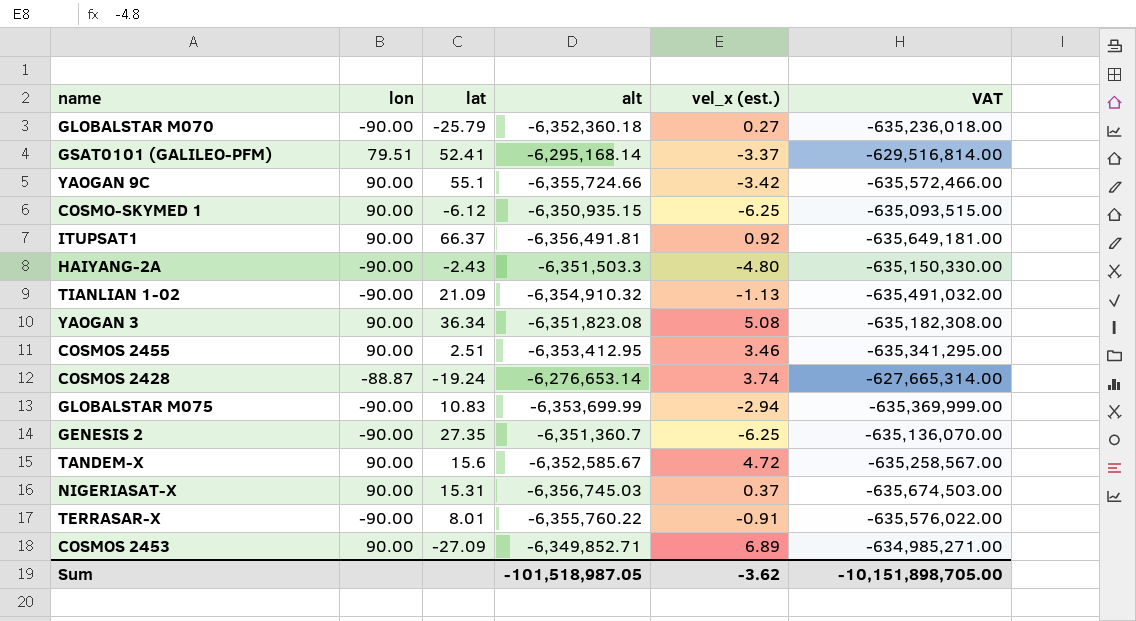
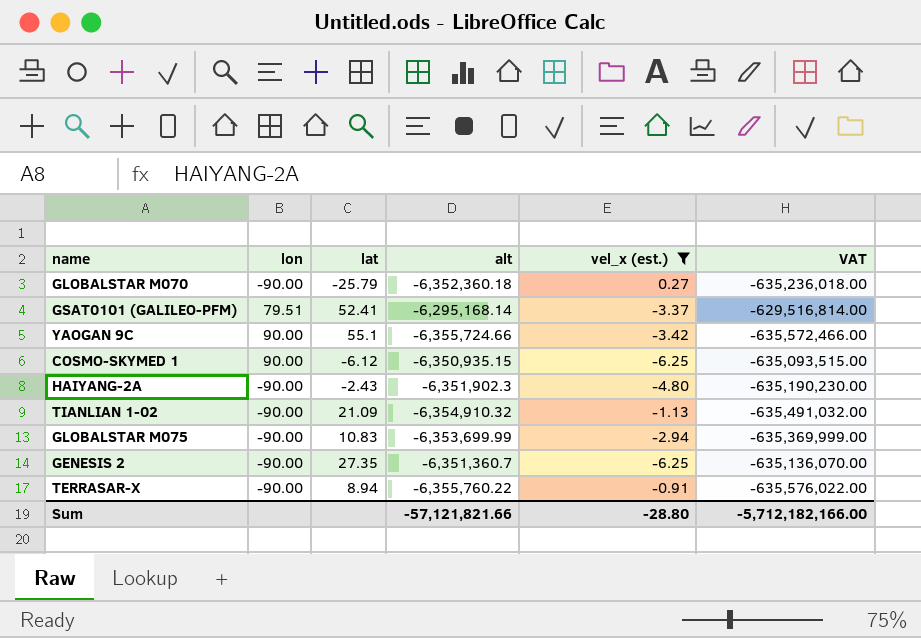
filter: none -> vel_x (est.) <= 0.27
HAIYANG-2A | alt: -6,351,503.3 -> -6,351,902.3
HAIYANG-2A | VAT: -635,150,330.00 -> -635,190,230.00
TERRASAR-X | lat: 8.01 -> 8.94
Sum | alt: -101,518,987.05 -> -57,121,821.66
Sum | vel_x (est.): -3.62 -> -28.80
Sum | VAT: -10,151,898,705.00 -> -5,712,182,166.00

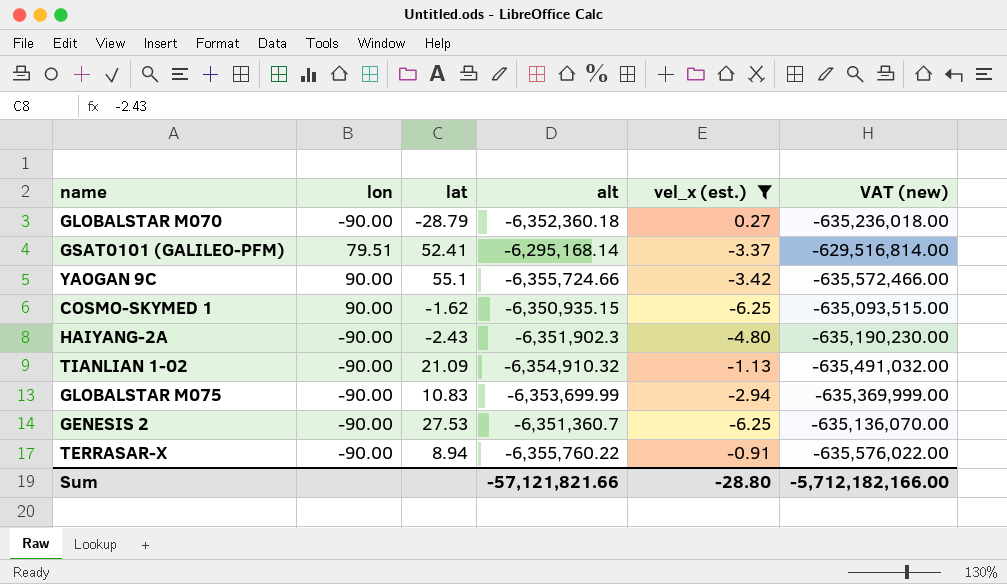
column name: VAT -> VAT (new)
GLOBALSTAR M070 | lat: -25.79 -> -28.79
COSMO-SKYMED 1 | lat: -6.12 -> -1.62
GENESIS 2 | lat: 27.35 -> 27.53

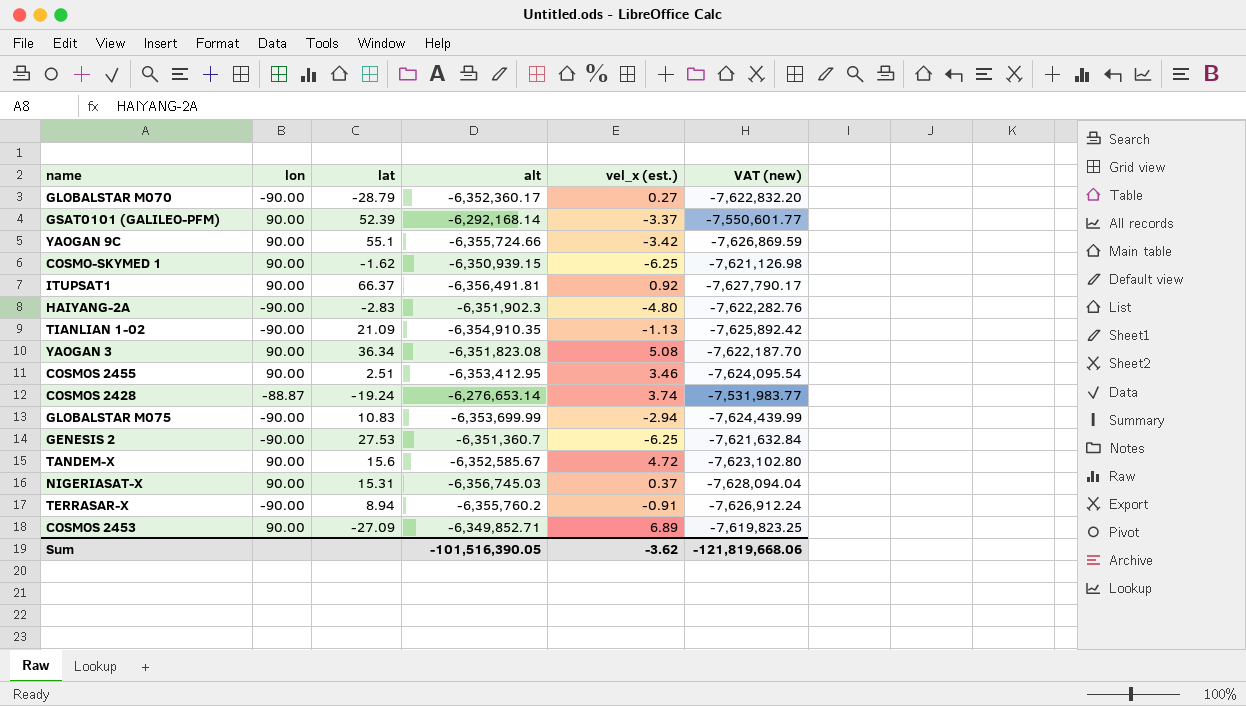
filter: vel_x (est.) <= 0.27 -> none
column VAT (new) | formula: [alt] * 100 -> [alt] * 1.2
GLOBALSTAR M070 | alt: -6,352,360.18 -> -6,352,360.17
GSAT0101 (GALILEO-PFM) | lon: 79.51 -> 90.00
GSAT0101 (GALILEO-PFM) | lat: 52.41 -> 52.39
GSAT0101 (GALILEO-PFM) | alt: -6,295,168.14 -> -6,292,168.14
COSMO-SKYMED 1 | alt: -6,350,935.15 -> -6,350,939.15
HAIYANG-2A | lat: -2.43 -> -2.83
TIANLIAN 1-02 | alt: -6,354,910.32 -> -6,354,910.35
TERRASAR-X | alt: -6,355,760.22 -> -6,355,760.2
Sum | alt: -57,121,821.66 -> -101,516,390.05
Sum | vel_x (est.): -28.80 -> -3.62
Sum | VAT (new): -5,712,182,166.00 -> -121,819,668.06

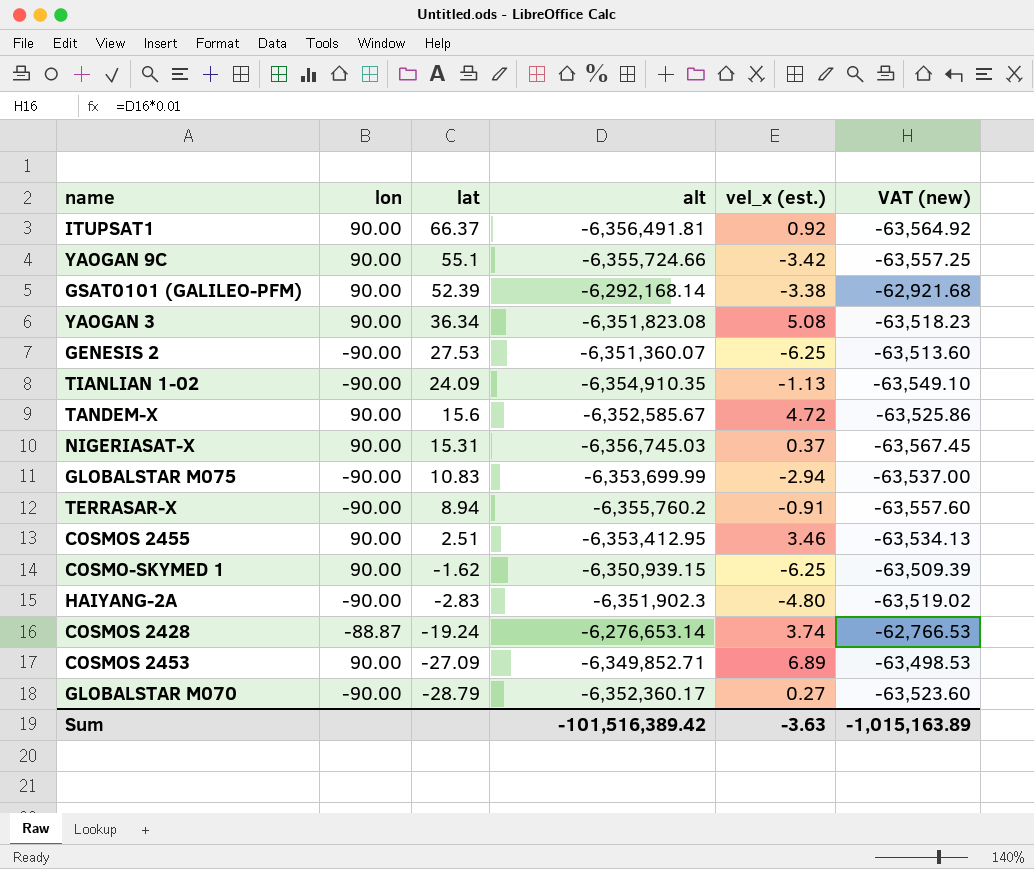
row order: none -> lat descending
column VAT (new) | formula: [alt] * 1.2 -> [alt] * 0.01
GSAT0101 (GALILEO-PFM) | vel_x (est.): -3.37 -> -3.38
GENESIS 2 | alt: -6,351,360.7 -> -6,351,360.07
TIANLIAN 1-02 | lat: 21.09 -> 24.09
Sum | alt: -101,516,390.05 -> -101,516,389.42
Sum | vel_x (est.): -3.62 -> -3.63
Sum | VAT (new): -121,819,668.06 -> -1,015,163.89

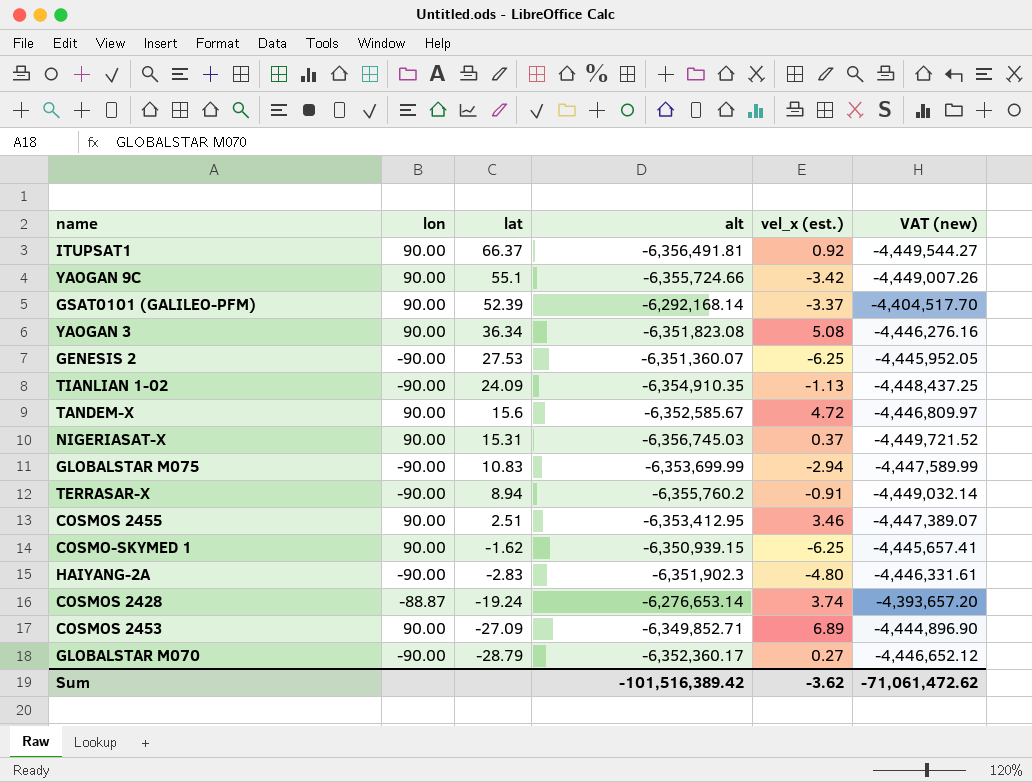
column VAT (new) | formula: [alt] * 0.01 -> [alt] * 0.7
GSAT0101 (GALILEO-PFM) | vel_x (est.): -3.38 -> -3.37
Sum | vel_x (est.): -3.63 -> -3.62
Sum | VAT (new): -1,015,163.89 -> -71,061,472.62

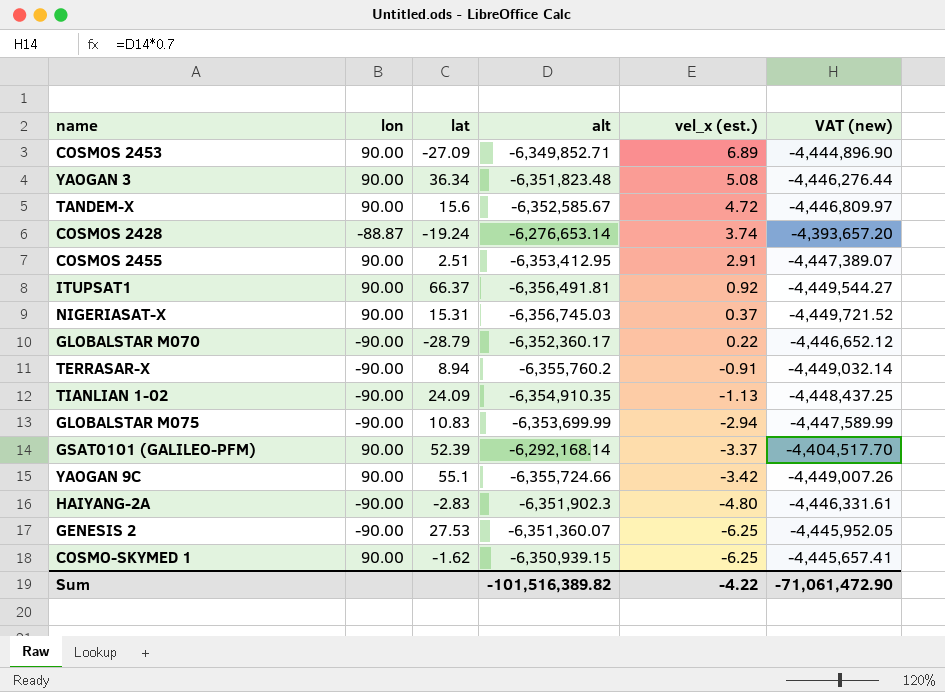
row order: lat descending -> vel_x (est.) descending
YAOGAN 3 | alt: -6,351,823.08 -> -6,351,823.48
YAOGAN 3 | VAT (new): -4,446,276.16 -> -4,446,276.44
COSMOS 2455 | vel_x (est.): 3.46 -> 2.91
GLOBALSTAR M070 | vel_x (est.): 0.27 -> 0.22
Sum | alt: -101,516,389.42 -> -101,516,389.82
Sum | vel_x (est.): -3.62 -> -4.22
Sum | VAT (new): -71,061,472.62 -> -71,061,472.90

